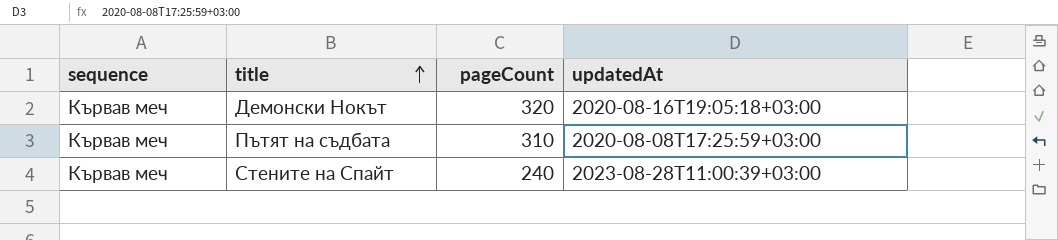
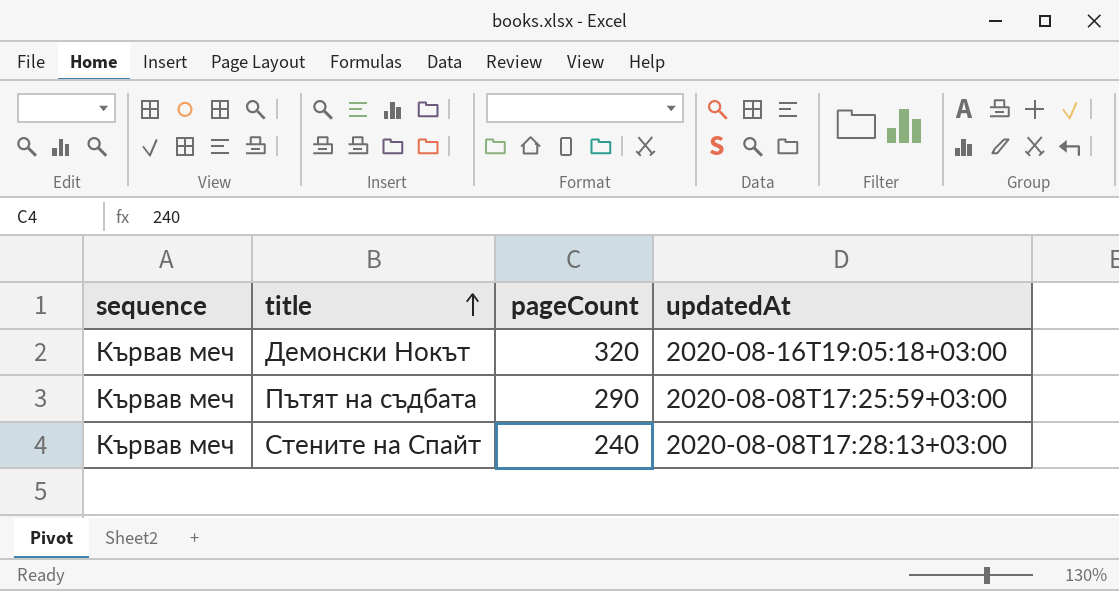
Пътят на съдбата | pageCount: 310 -> 290
Стените на Спайт | updatedAt: 2023-08-28T11:00:39+03:00 -> 2020-08-08T17:28:13+03:00

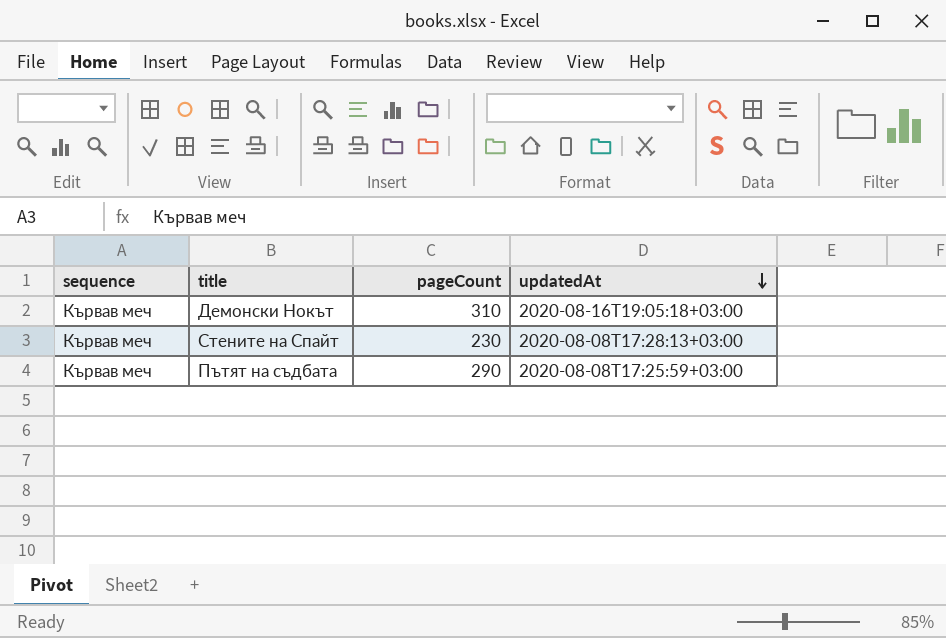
row order: title ascending -> updatedAt descending
Демонски Нокът | pageCount: 320 -> 310
Стените на Спайт | pageCount: 240 -> 230

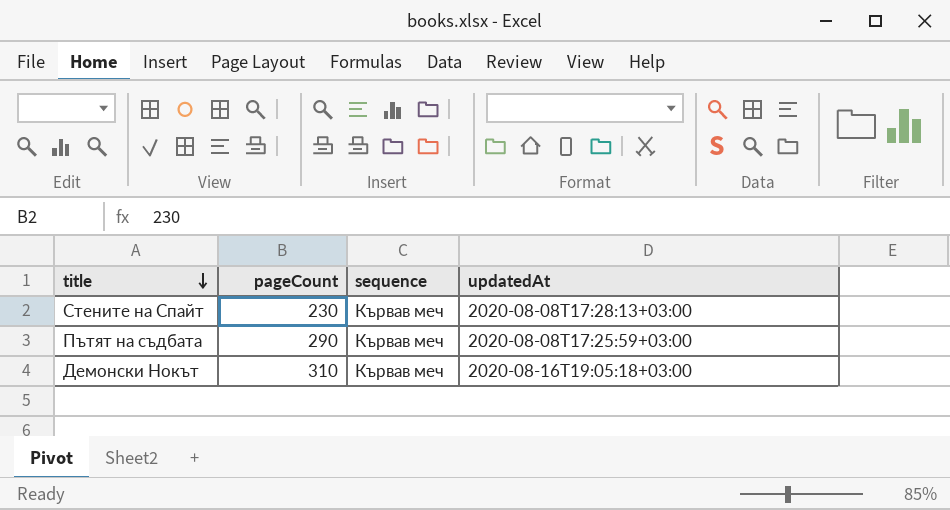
row order: updatedAt descending -> title descending
column sequence | position: 1 -> 3

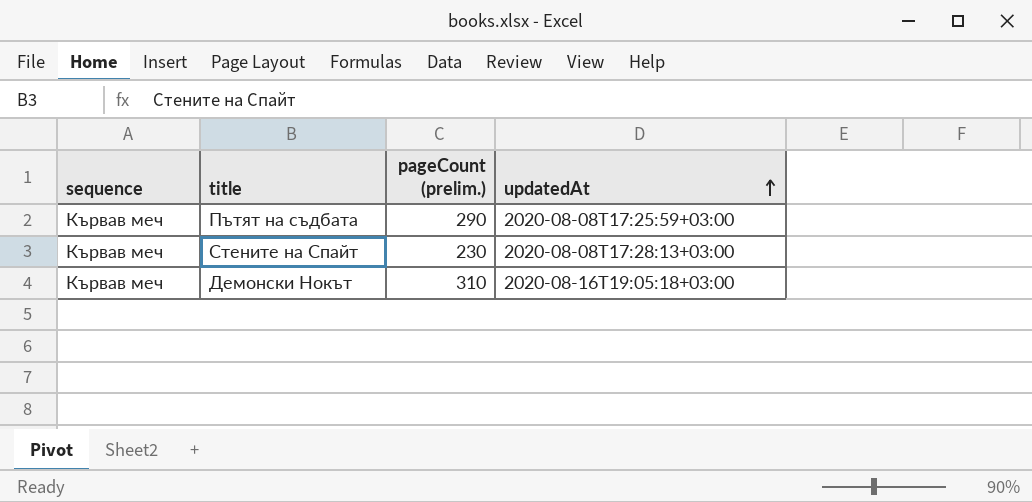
row order: title descending -> updatedAt ascending
column sequence | position: 3 -> 1
column name: pageCount -> pageCount (prelim.)

